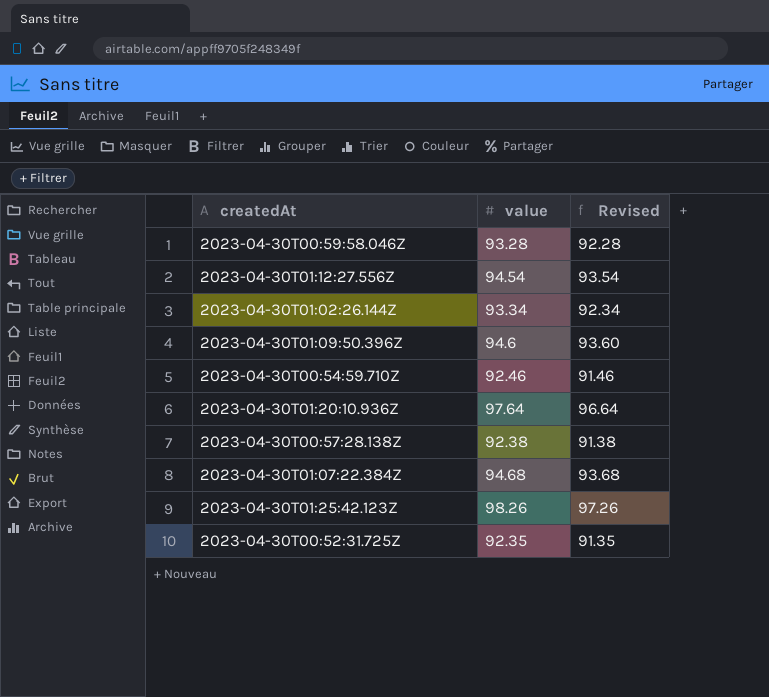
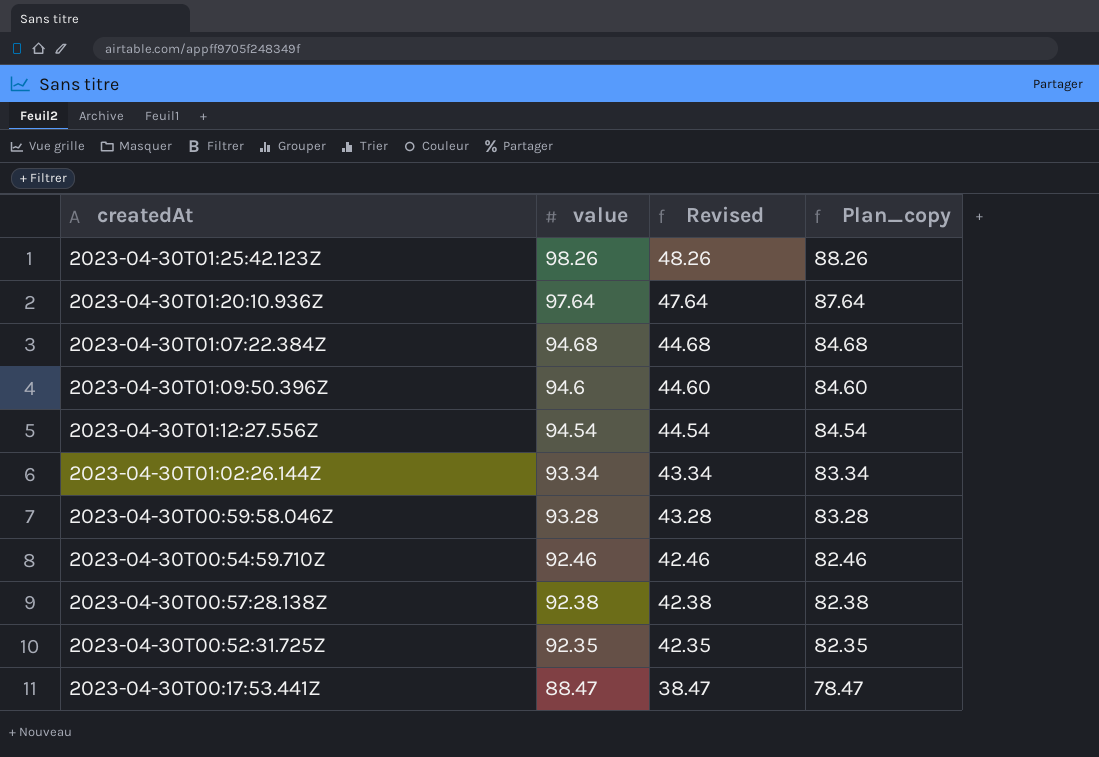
row order: none -> value descending
column Revised | formula: [value] - 1 -> [value] - 50
column Plan_copy | formula: none -> [value] - 10
row 2023-04-30T00:17:53.441Z: none -> 88.47 | 38.47 | 78.47

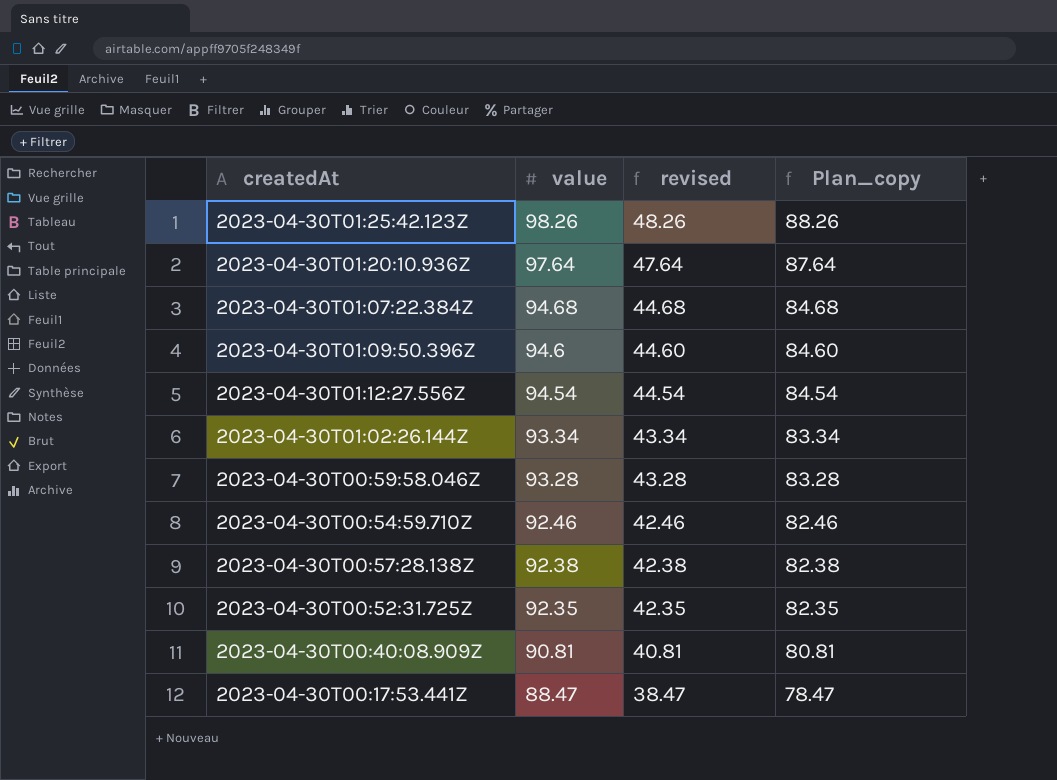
column name: Revised -> revised
row 2023-04-30T00:40:08.909Z: none -> 90.81 | 40.81 | 80.81

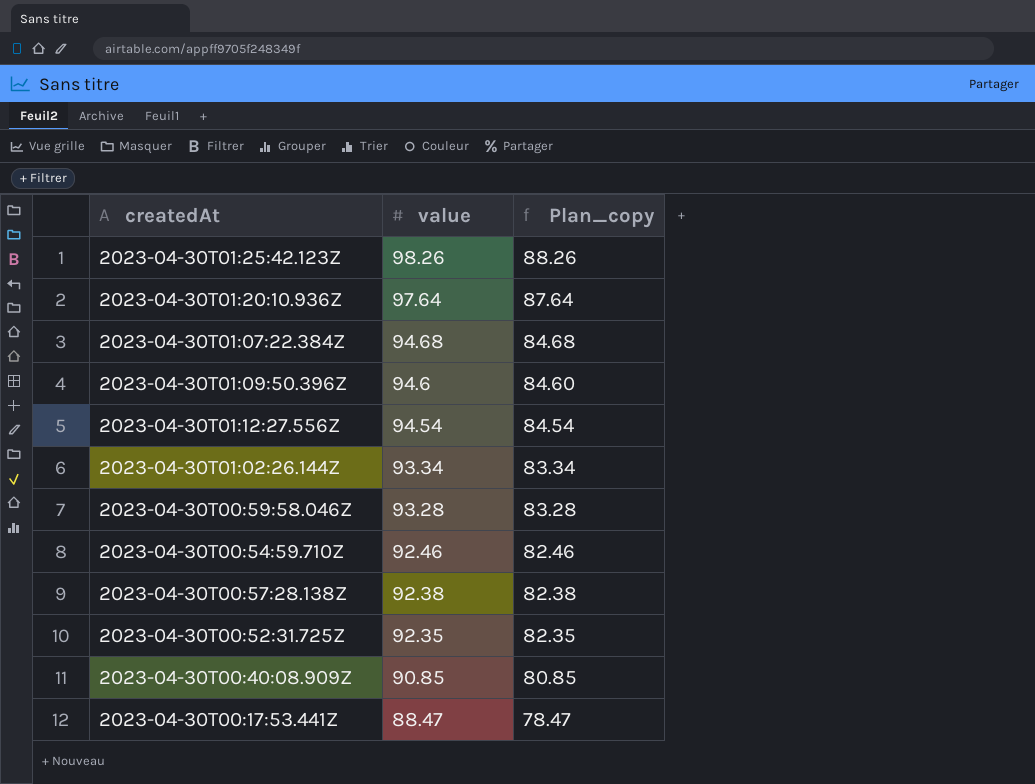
column revised | formula: [value] - 50 -> none
2023-04-30T00:40:08.909Z | value: 90.81 -> 90.85
2023-04-30T00:40:08.909Z | Plan_copy: 80.81 -> 80.85

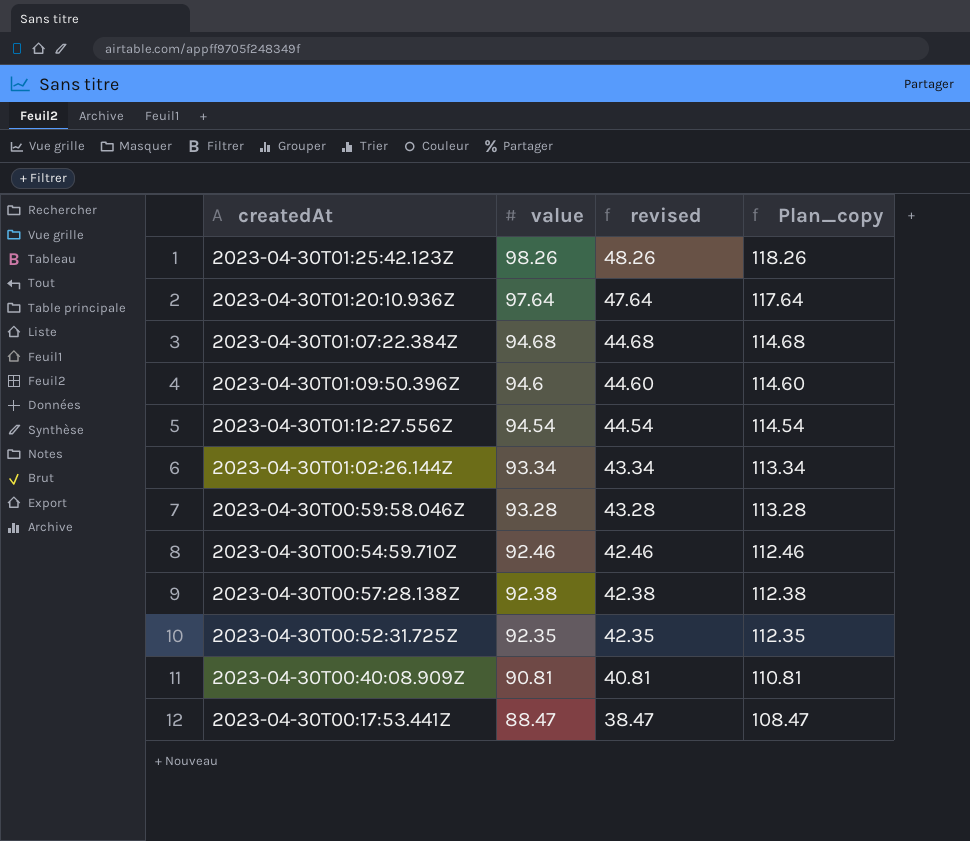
column revised | formula: none -> [value] - 50
column Plan_copy | formula: [value] - 10 -> [value] + 20
2023-04-30T00:40:08.909Z | value: 90.85 -> 90.81

